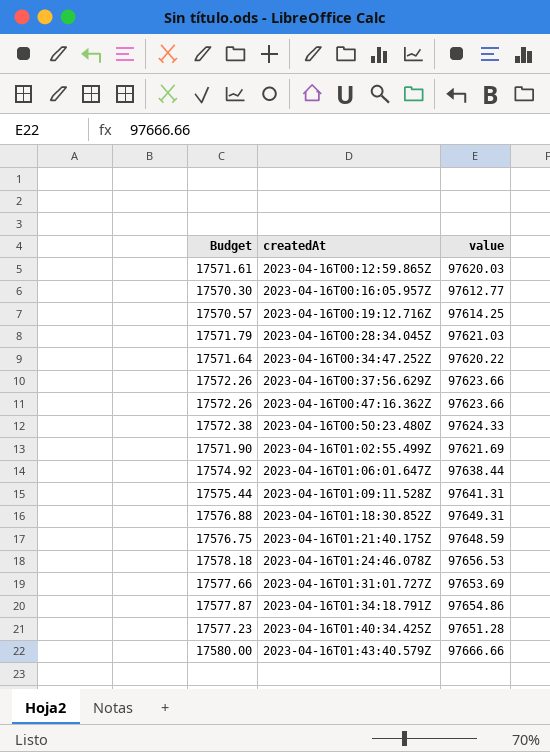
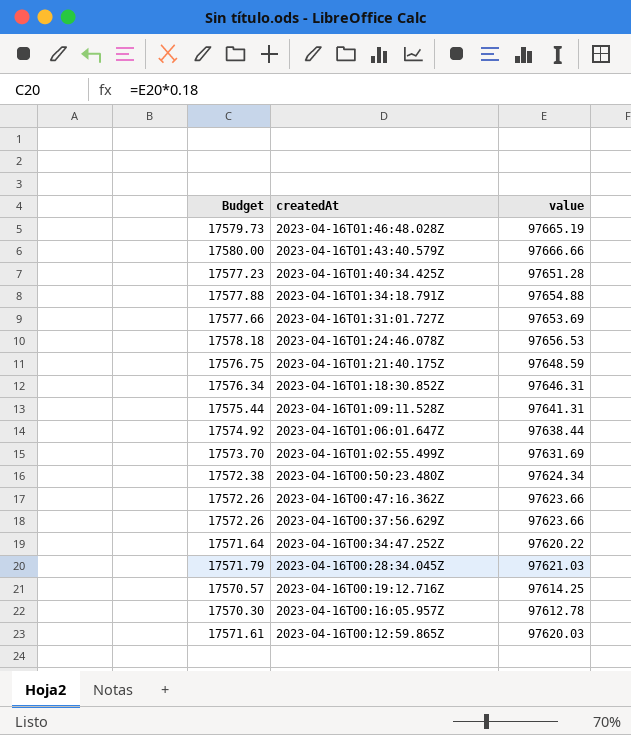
row order: createdAt ascending -> createdAt descending
row 2023-04-16T01:46:48.028Z: none -> 17579.73 | 97665.19
2023-04-16T01:34:18.791Z | Budget: 17577.87 -> 17577.88
2023-04-16T01:34:18.791Z | value: 97654.86 -> 97654.88
2023-04-16T01:18:30.852Z | Budget: 17576.88 -> 17576.34
2023-04-16T01:18:30.852Z | value: 97649.31 -> 97646.31
2023-04-16T01:02:55.499Z | Budget: 17571.90 -> 17573.70
2023-04-16T01:02:55.499Z | value: 97621.69 -> 97631.69
2023-04-16T00:50:23.480Z | value: 97624.33 -> 97624.34
2023-04-16T00:16:05.957Z | value: 97612.77 -> 97612.78

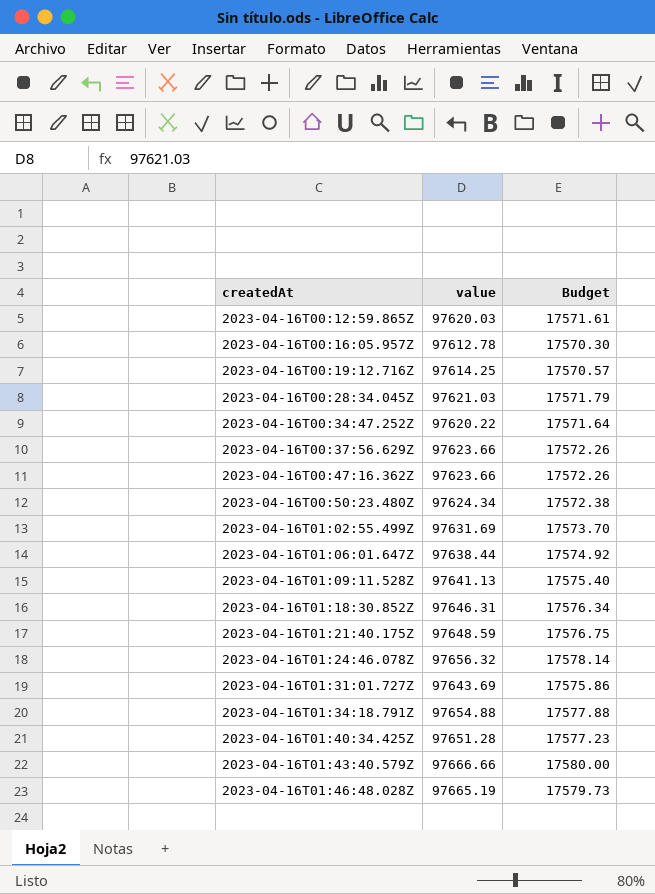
row order: createdAt descending -> createdAt ascending
column Budget | position: 1 -> 3
2023-04-16T01:09:11.528Z | value: 97641.31 -> 97641.13
2023-04-16T01:09:11.528Z | Budget: 17575.44 -> 17575.40
2023-04-16T01:24:46.078Z | value: 97656.53 -> 97656.32
2023-04-16T01:24:46.078Z | Budget: 17578.18 -> 17578.14
2023-04-16T01:31:01.727Z | value: 97653.69 -> 97643.69
2023-04-16T01:31:01.727Z | Budget: 17577.66 -> 17575.86

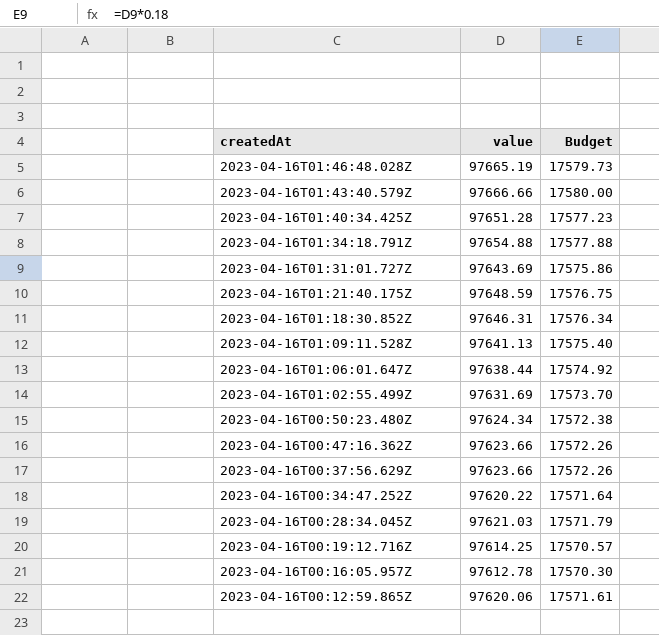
row order: createdAt ascending -> createdAt descending
row 2023-04-16T01:24:46.078Z: 97656.32 | 17578.14 -> none
2023-04-16T00:12:59.865Z | value: 97620.03 -> 97620.06

